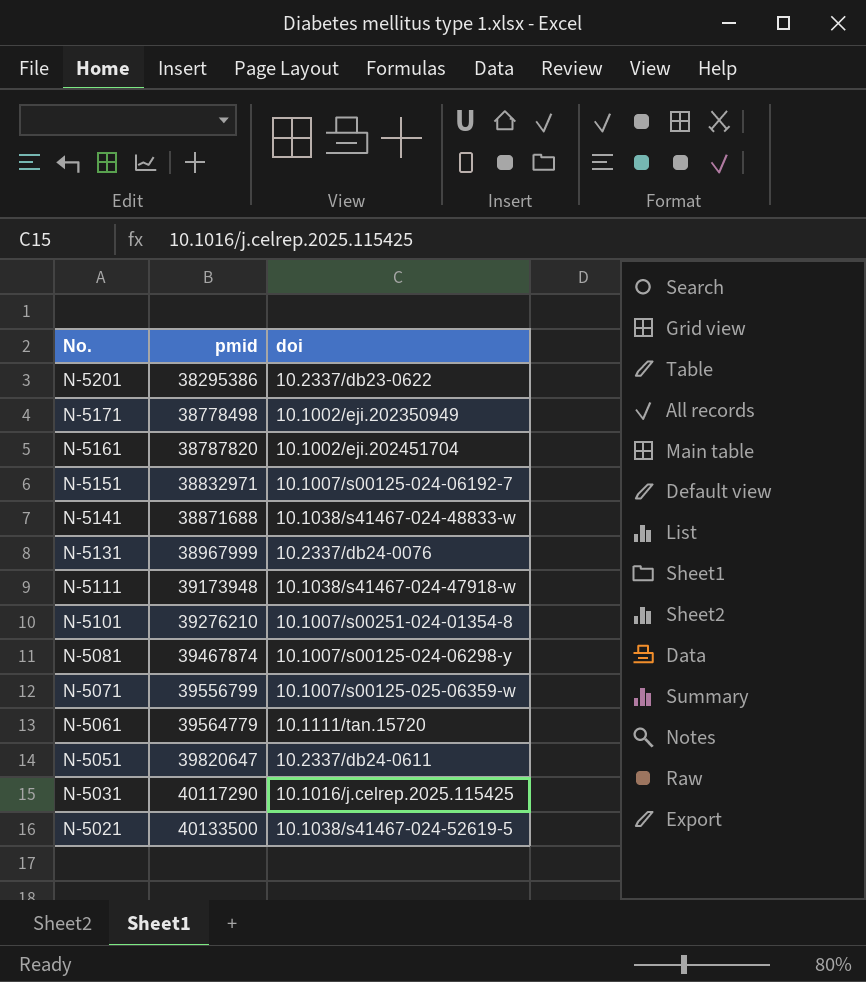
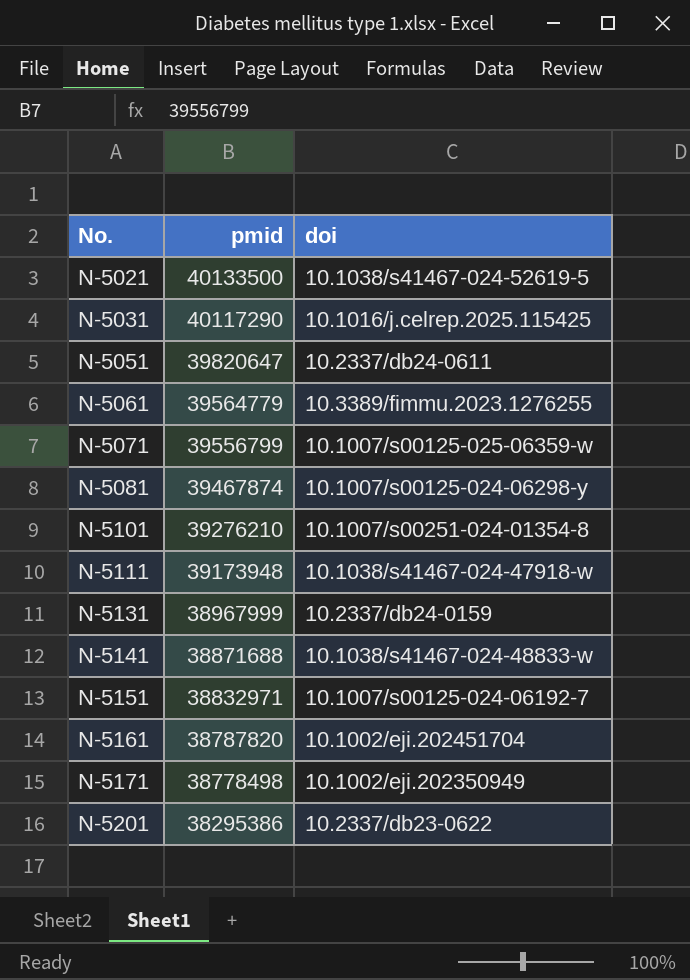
row order: No. descending -> No. ascending
N-5061 | doi: 10.1111/tan.15720 -> 10.3389/fimmu.2023.1276255
N-5131 | doi: 10.2337/db24-0076 -> 10.2337/db24-0159

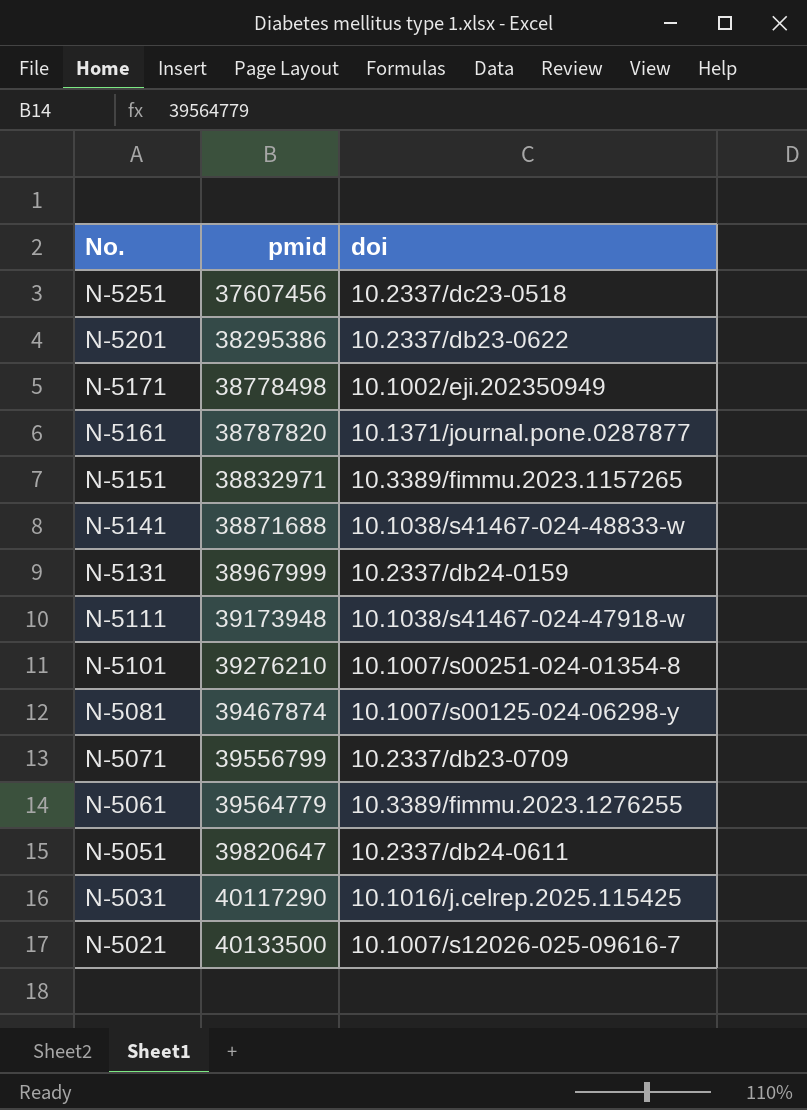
row order: No. ascending -> No. descending
row N-5251: none -> 37607456 | 10.2337/dc23-0518
N-5161 | doi: 10.1002/eji.202451704 -> 10.1371/journal.pone.0287877
N-5151 | doi: 10.1007/s00125-024-06192-7 -> 10.3389/fimmu.2023.1157265
N-5071 | doi: 10.1007/s00125-025-06359-w -> 10.2337/db23-0709
N-5021 | doi: 10.1038/s41467-024-52619-5 -> 10.1007/s12026-025-09616-7

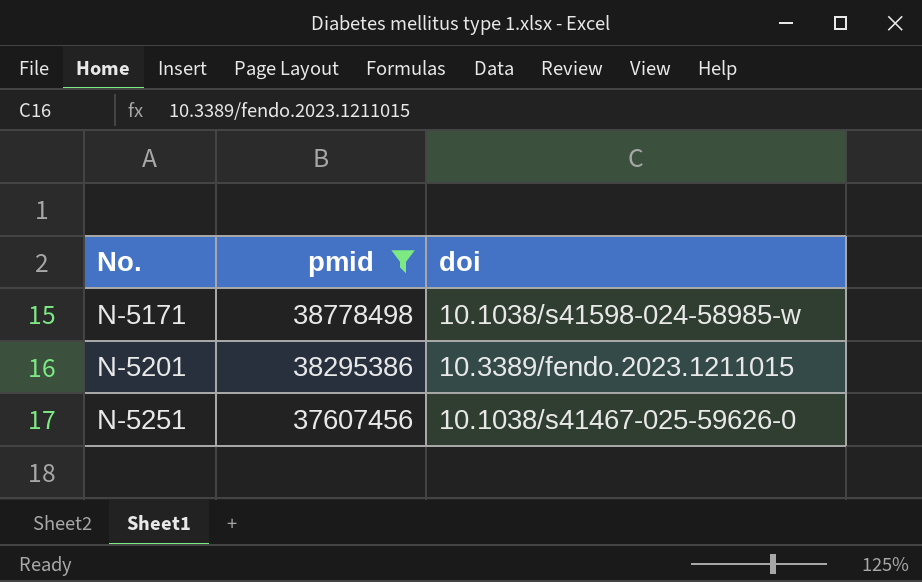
filter: none -> pmid <= 38778498
row order: No. descending -> No. ascending
N-5171 | doi: 10.1002/eji.202350949 -> 10.1038/s41598-024-58985-w
N-5201 | doi: 10.2337/db23-0622 -> 10.3389/fendo.2023.1211015
N-5251 | doi: 10.2337/dc23-0518 -> 10.1038/s41467-025-59626-0

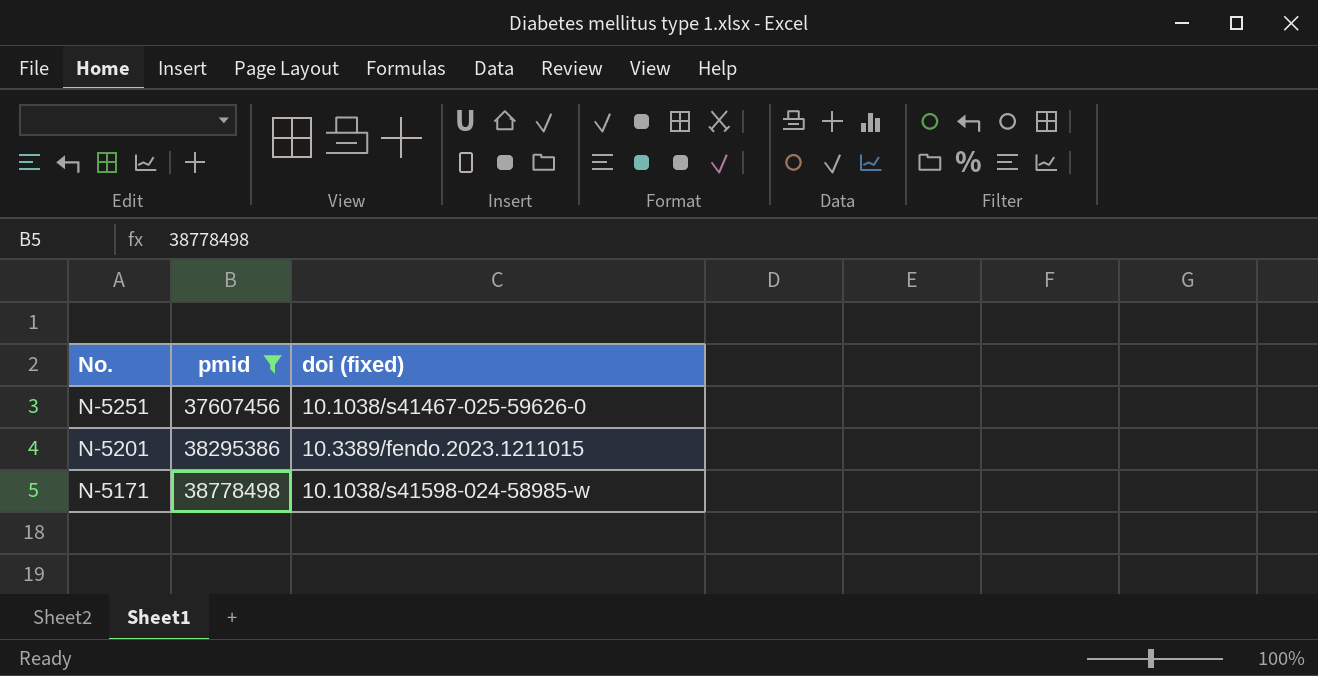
row order: No. ascending -> No. descending
column name: doi -> doi (fixed)

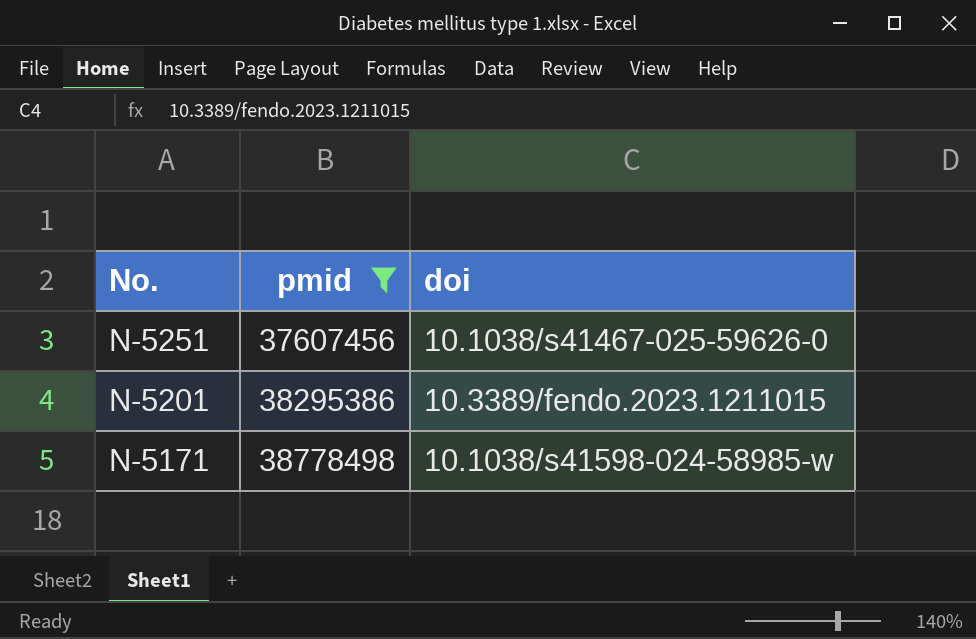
column name: doi (fixed) -> doi

